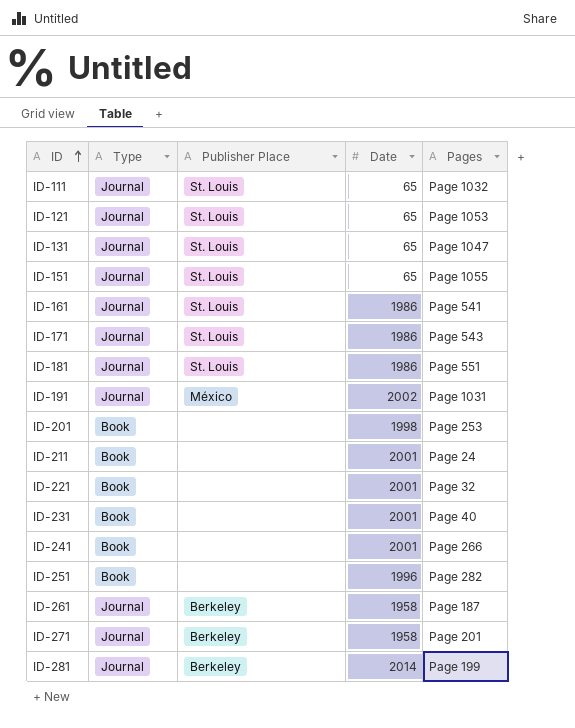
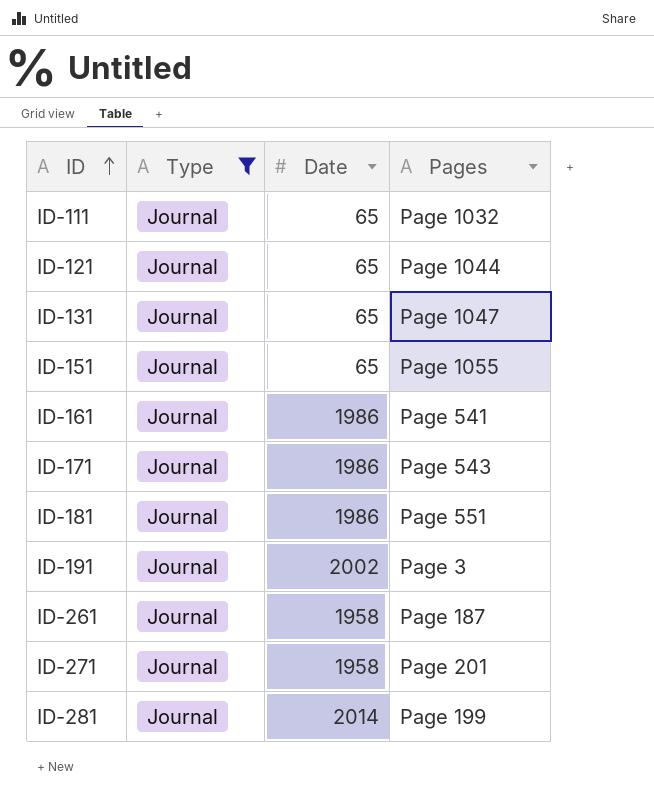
filter: none -> Type = Journal
column Publisher Place | position: 3 -> none
ID-121 | Pages: Page 1053 -> Page 1044
ID-191 | Pages: Page 1031 -> Page 3

